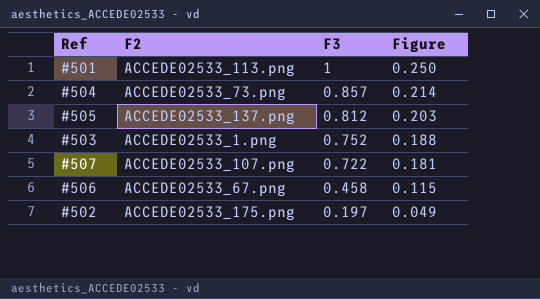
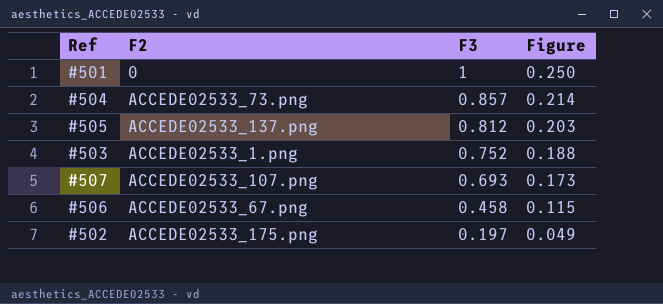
#501 | F2: ACCEDE02533_113.png -> 0
#507 | F3: 0.722 -> 0.693
#507 | Figure: 0.181 -> 0.173

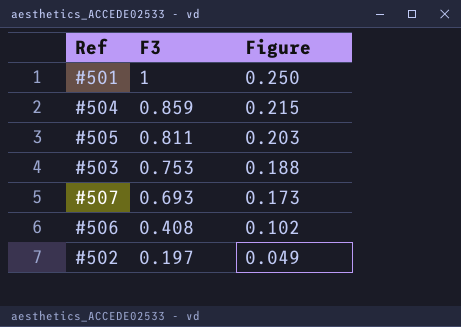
column F2 | position: 2 -> none
#504 | F3: 0.857 -> 0.859
#504 | Figure: 0.214 -> 0.215
#505 | F3: 0.812 -> 0.811
#503 | F3: 0.752 -> 0.753
#506 | F3: 0.458 -> 0.408
#506 | Figure: 0.115 -> 0.102

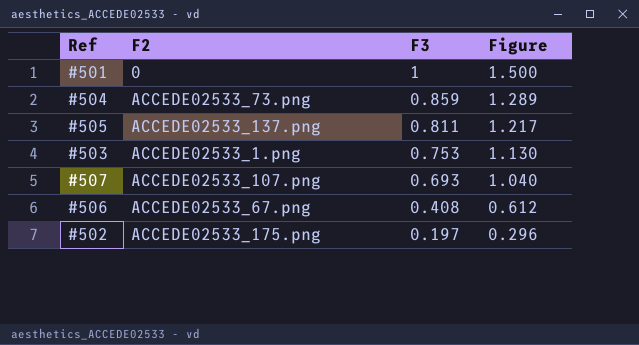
column F2 | position: none -> 2
column Figure | formula: [F3] * 0.25 -> [F3] * 1.5

